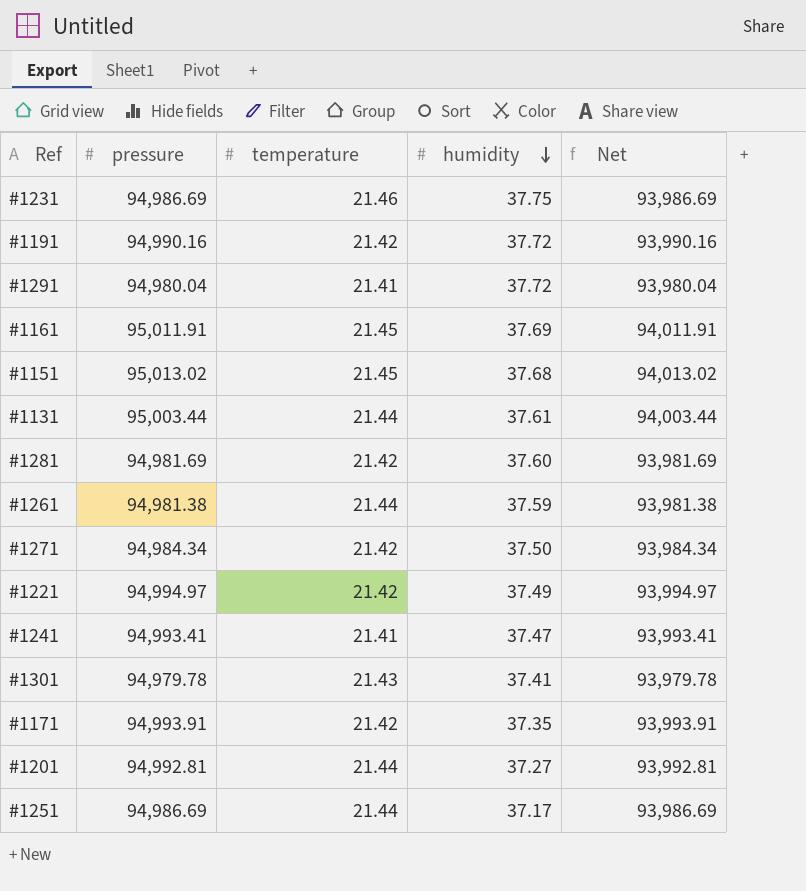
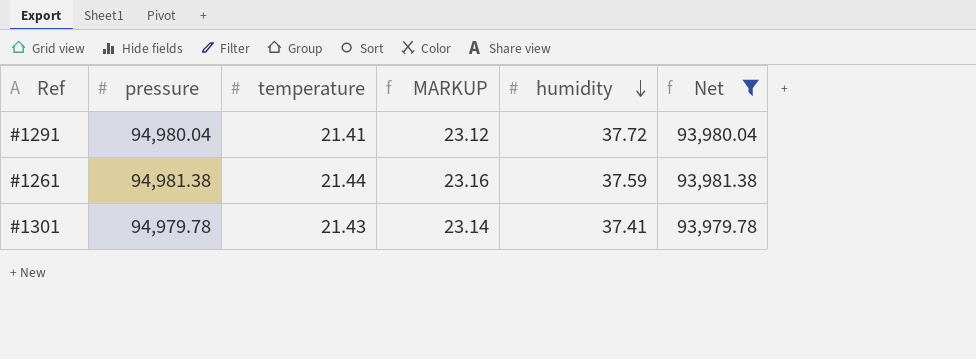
filter: none -> Net <= 93,981.38
column MARKUP | formula: none -> [temperature] * 1.08

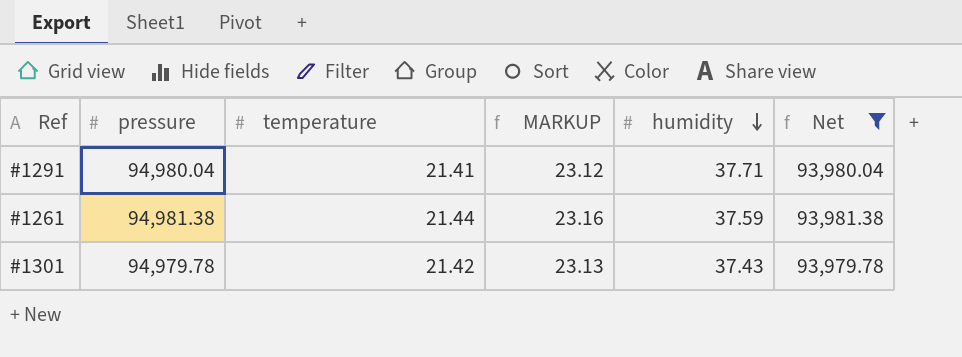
#1291 | humidity: 37.72 -> 37.71
#1301 | temperature: 21.43 -> 21.42
#1301 | MARKUP: 23.14 -> 23.13
#1301 | humidity: 37.41 -> 37.43

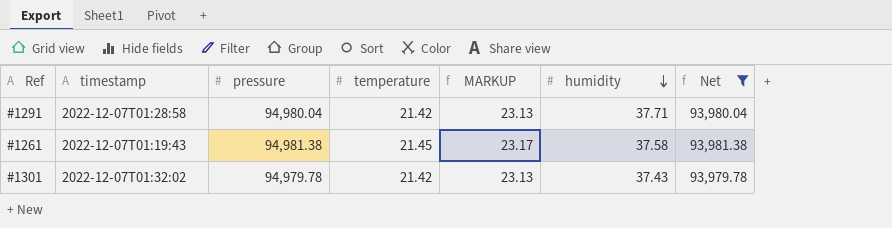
column timestamp | position: none -> 2
#1291 | temperature: 21.41 -> 21.42
#1291 | MARKUP: 23.12 -> 23.13
#1261 | temperature: 21.44 -> 21.45
#1261 | MARKUP: 23.16 -> 23.17
#1261 | humidity: 37.59 -> 37.58

